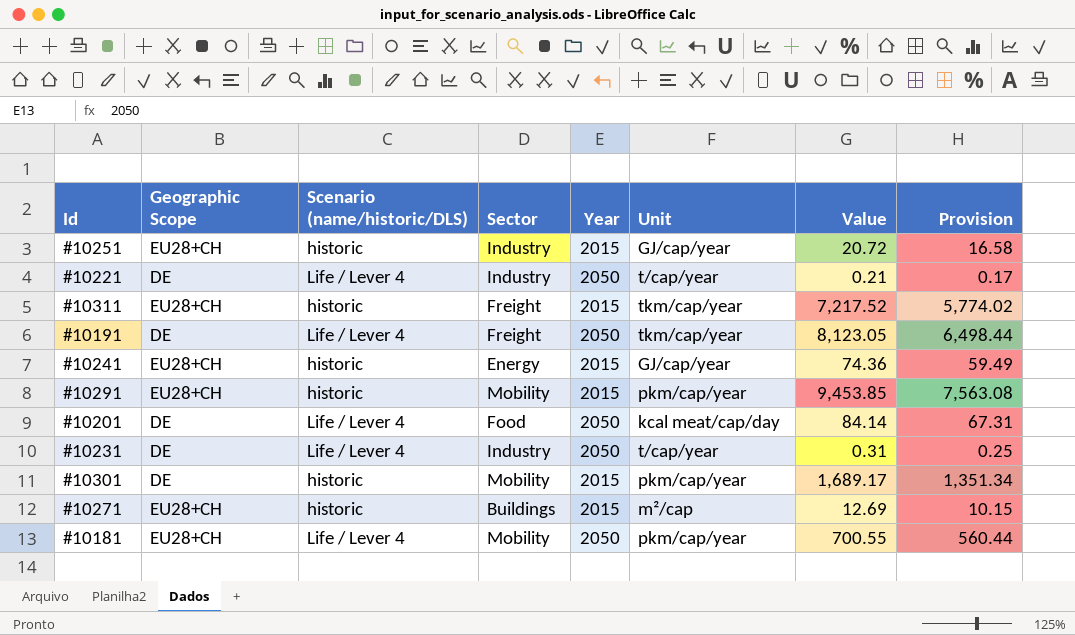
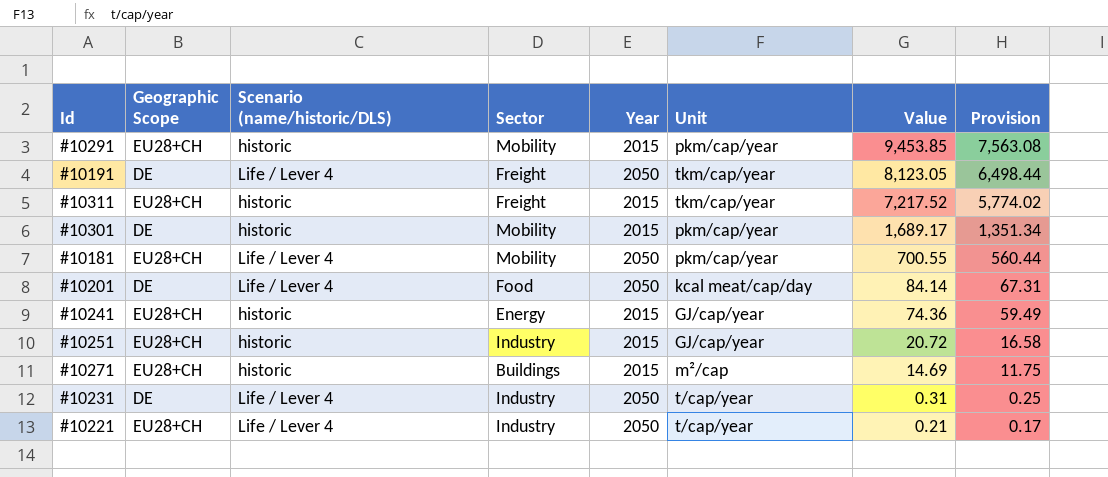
row order: none -> Value descending
#10271 | Value: 12.69 -> 14.69
#10271 | Provision: 10.15 -> 11.75
#10221 | Geographic Scope: DE -> EU28+CH

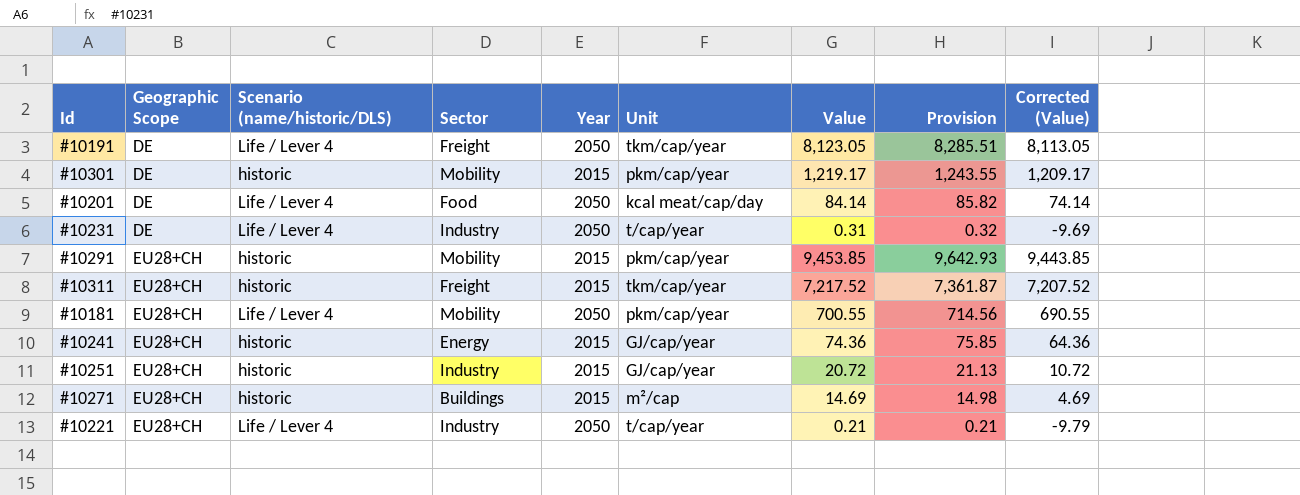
row order: Value descending -> Geographic Scope ascending
column Provision | formula: [Value] * 0.8 -> [Value] * 1.02
column Corrected (Value) | formula: none -> [Value] - 10
#10301 | Value: 1,689.17 -> 1,219.17

